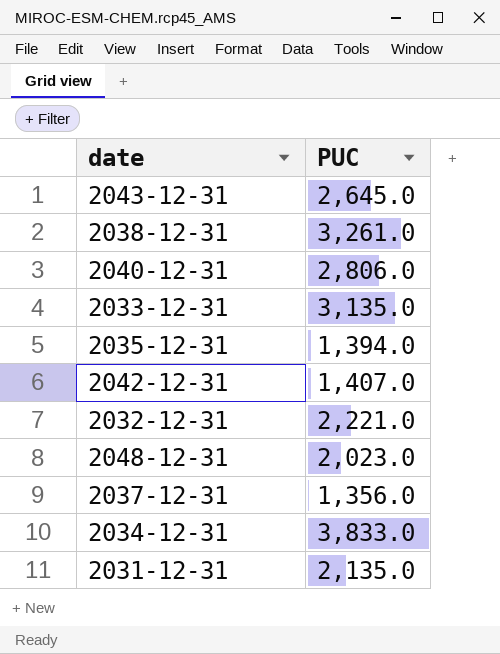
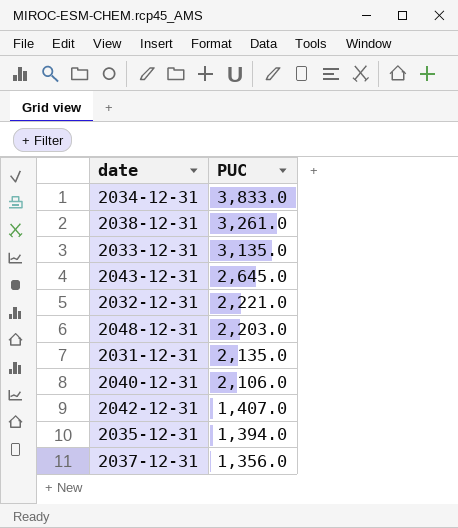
row order: none -> PUC descending
2048-12-31 | PUC: 2,023.0 -> 2,203.0
2040-12-31 | PUC: 2,806.0 -> 2,106.0

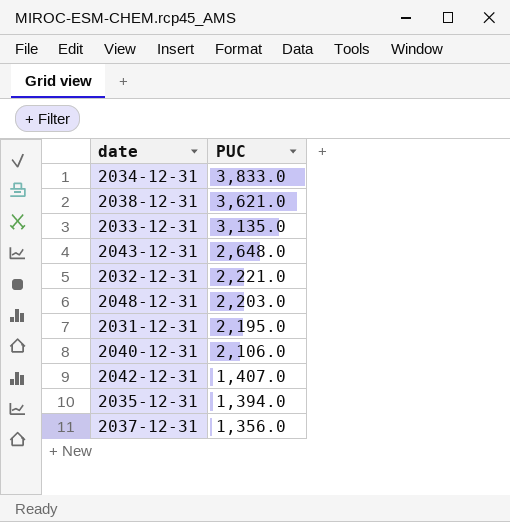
2038-12-31 | PUC: 3,261.0 -> 3,621.0
2043-12-31 | PUC: 2,645.0 -> 2,648.0
2031-12-31 | PUC: 2,135.0 -> 2,195.0

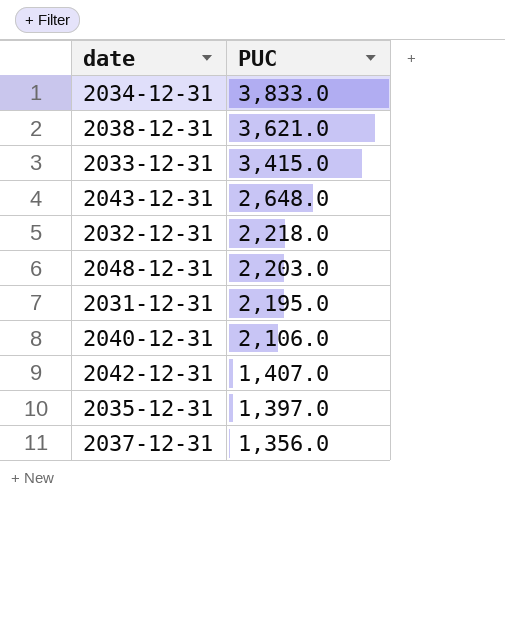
2033-12-31 | PUC: 3,135.0 -> 3,415.0
2032-12-31 | PUC: 2,221.0 -> 2,218.0
2035-12-31 | PUC: 1,394.0 -> 1,397.0

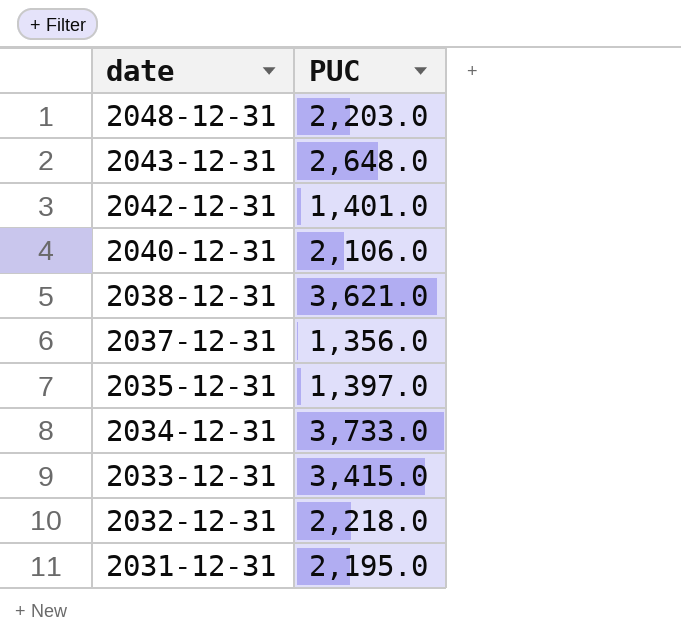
row order: PUC descending -> date descending
2042-12-31 | PUC: 1,407.0 -> 1,401.0
2034-12-31 | PUC: 3,833.0 -> 3,733.0

